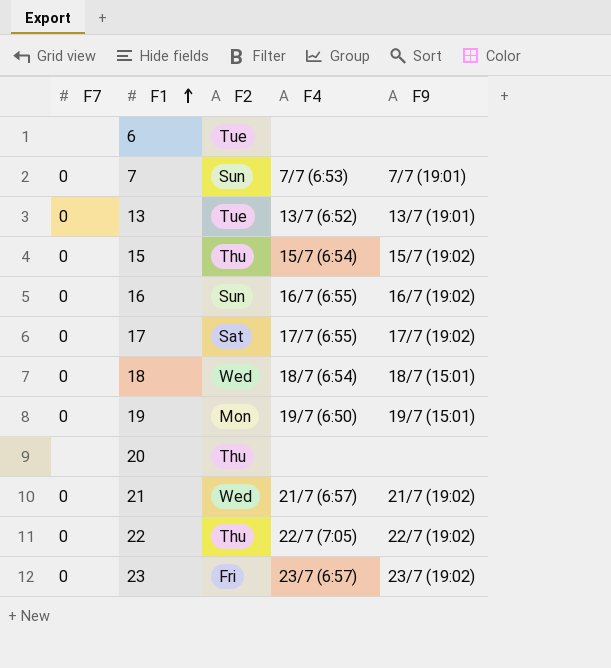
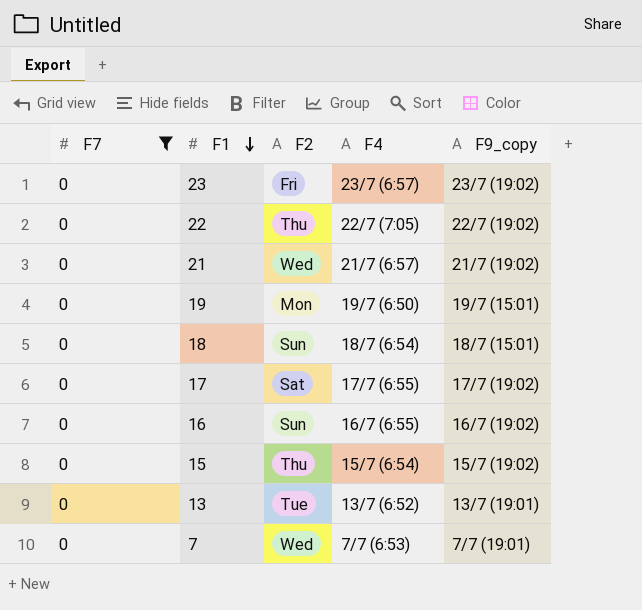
filter: none -> F7 = 0
row order: F1 ascending -> F1 descending
column name: F9 -> F9_copy
18 | F2: Wed -> Sun
7 | F2: Sun -> Wed

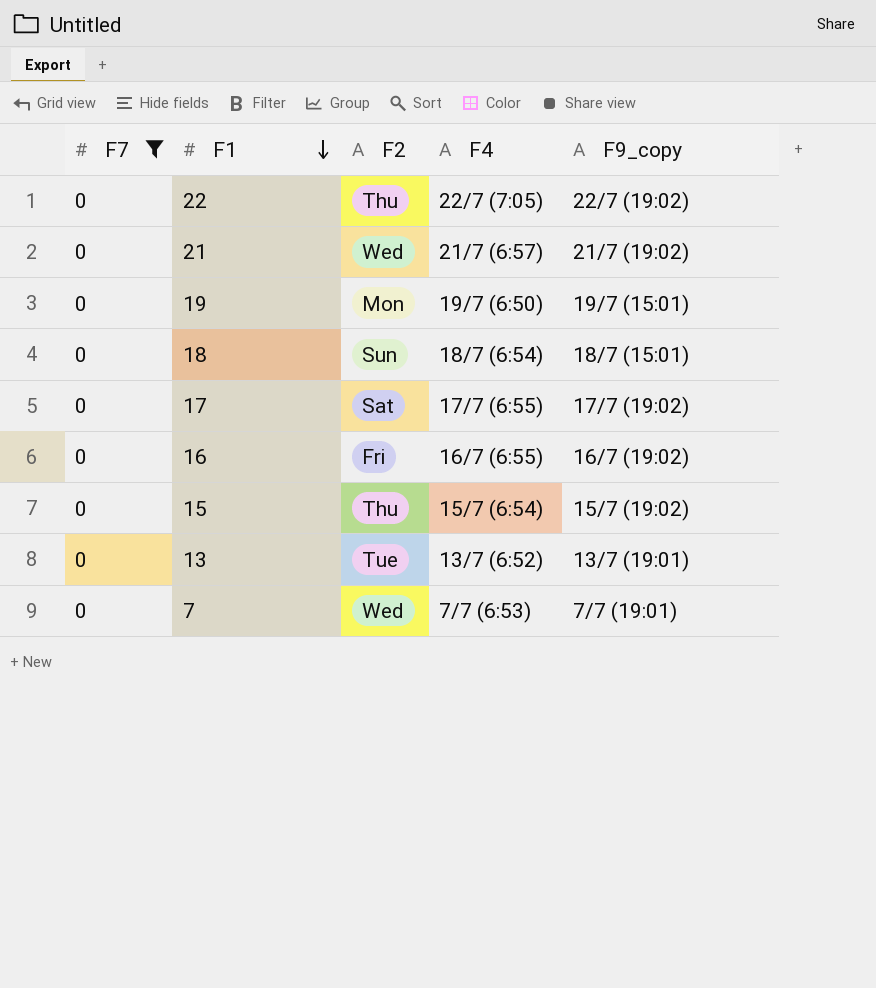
row 23: 0 | Fri | 23/7 (6:57) | 23/7 (19:02) -> none
16 | F2: Sun -> Fri

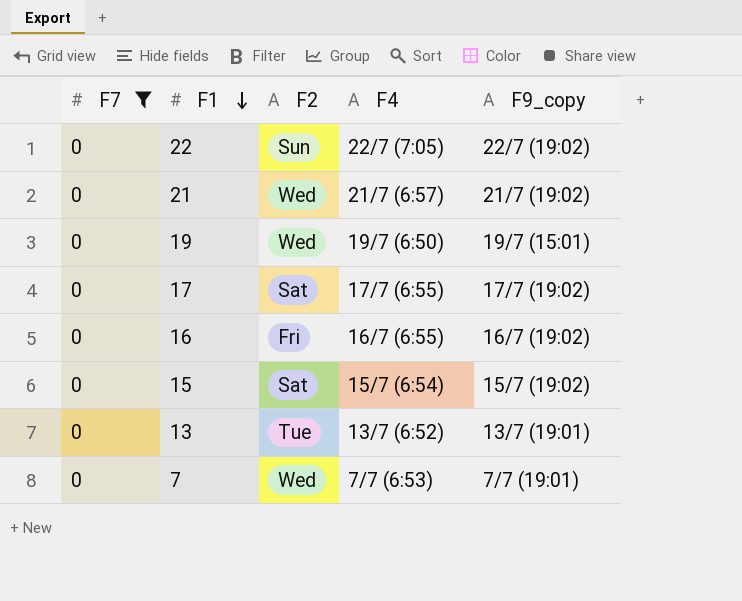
row 18: 0 | Sun | 18/7 (6:54) | 18/7 (15:01) -> none
22 | F2: Thu -> Sun
19 | F2: Mon -> Wed
15 | F2: Thu -> Sat

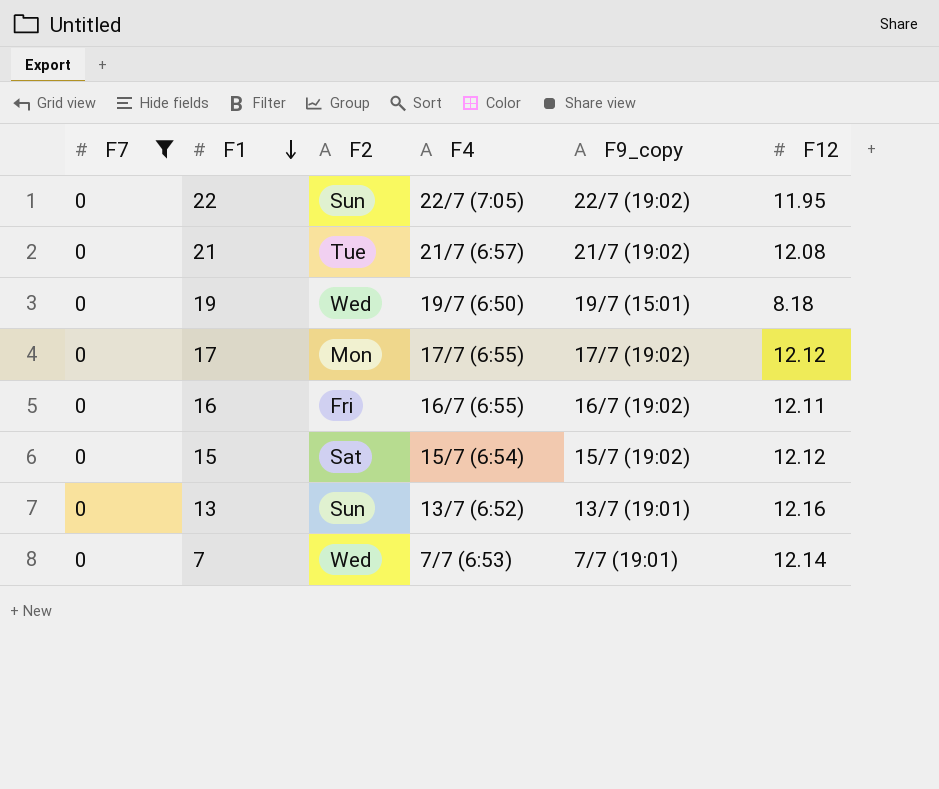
column F12 | position: none -> 6
21 | F2: Wed -> Tue
17 | F2: Sat -> Mon
13 | F2: Tue -> Sun

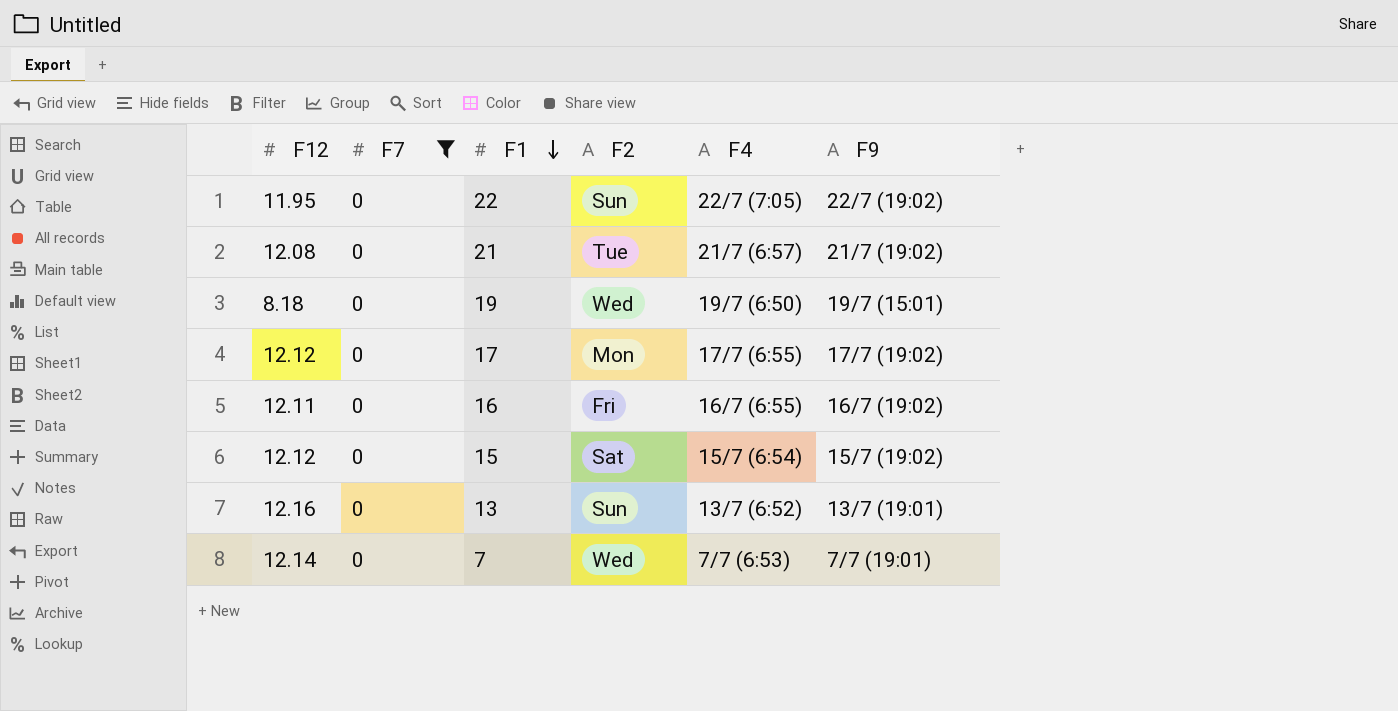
column F12 | position: 6 -> 1
column name: F9_copy -> F9

